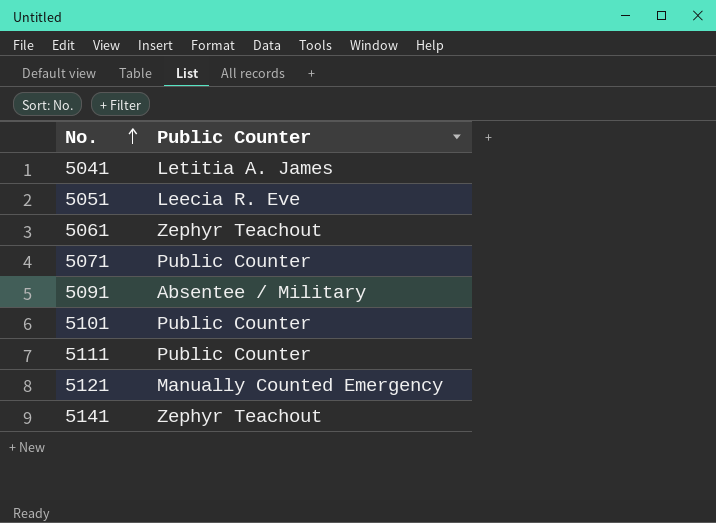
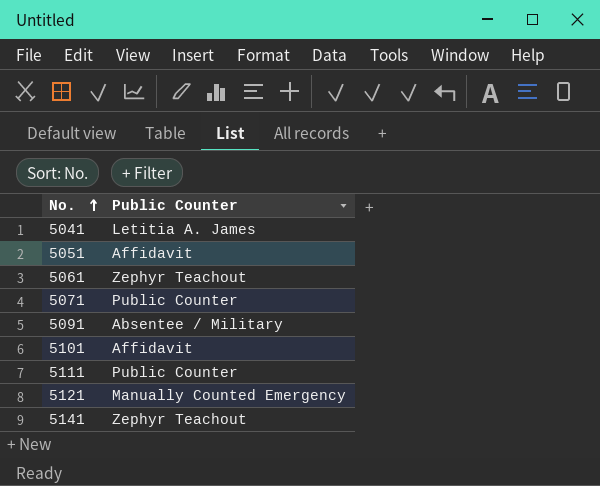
5051 | Public Counter: Leecia R. Eve -> Affidavit
5101 | Public Counter: Public Counter -> Affidavit

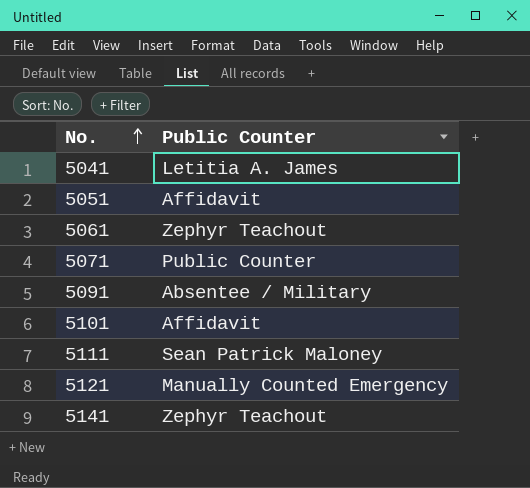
5111 | Public Counter: Public Counter -> Sean Patrick Maloney

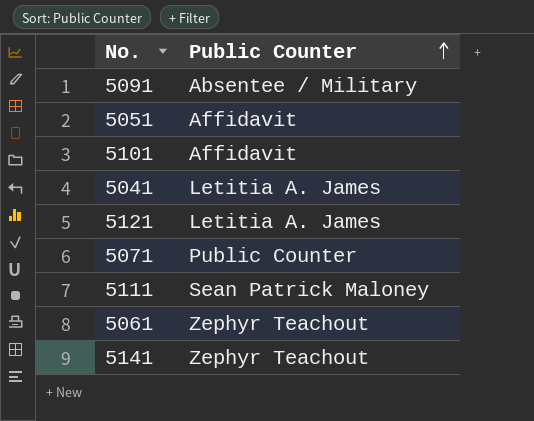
row order: No. ascending -> Public Counter ascending
5121 | Public Counter: Manually Counted Emergency -> Letitia A. James

